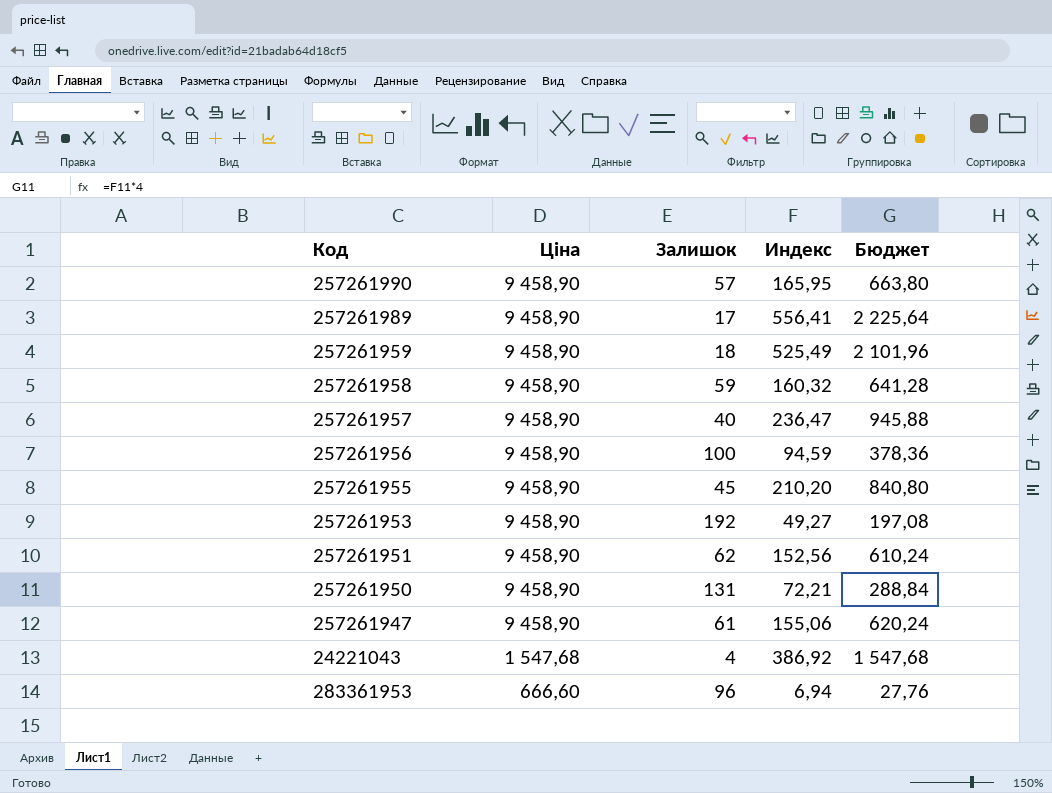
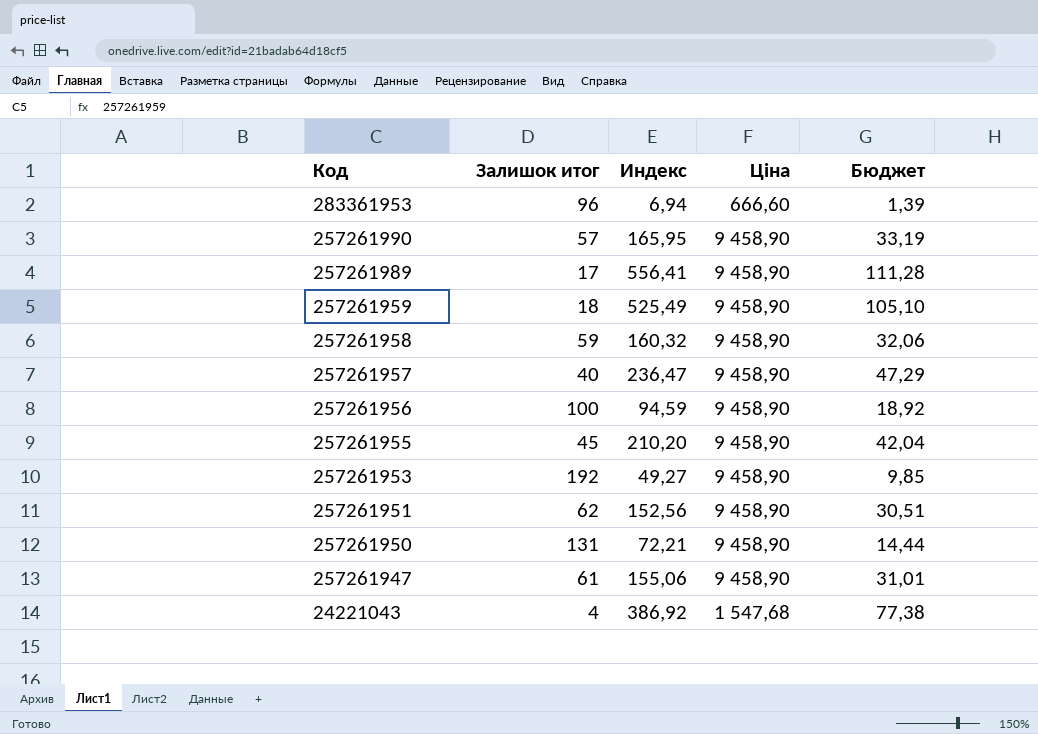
row order: Ціна descending -> Код descending
column name: Залишок -> Залишок итог
column Ціна | position: 2 -> 4
column Бюджет | formula: [Индекс] * 4 -> [Индекс] * 0,2

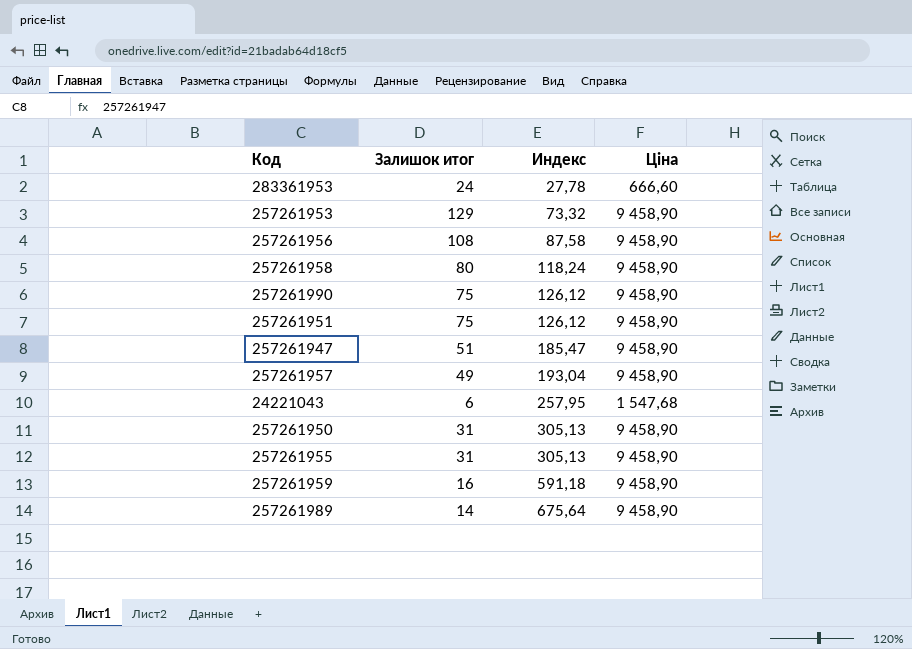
row order: Код descending -> Индекс ascending
column Бюджет | formula: [Индекс] * 0,2 -> none
283361953 | Залишок итог: 96 -> 24
283361953 | Индекс: 6,94 -> 27,78
257261953 | Залишок итог: 192 -> 129
257261953 | Индекс: 49,27 -> 73,32
257261956 | Залишок итог: 100 -> 108
257261956 | Индекс: 94,59 -> 87,58
257261958 | Залишок итог: 59 -> 80
257261958 | Индекс: 160,32 -> 118,24
257261990 | Залишок итог: 57 -> 75
257261990 | Индекс: 165,95 -> 126,12
257261951 | Залишок итог: 62 -> 75
257261951 | Индекс: 152,56 -> 126,12
257261947 | Залишок итог: 61 -> 51
257261947 | Индекс: 155,06 -> 185,47
257261957 | Залишок итог: 40 -> 49
257261957 | Индекс: 236,47 -> 193,04
24221043 | Залишок итог: 4 -> 6
24221043 | Индекс: 386,92 -> 257,95
257261950 | Залишок итог: 131 -> 31
257261950 | Индекс: 72,21 -> 305,13
257261955 | Залишок итог: 45 -> 31
257261955 | Индекс: 210,20 -> 305,13
257261959 | Залишок итог: 18 -> 16
257261959 | Индекс: 525,49 -> 591,18
257261989 | Залишок итог: 17 -> 14
257261989 | Индекс: 556,41 -> 675,64

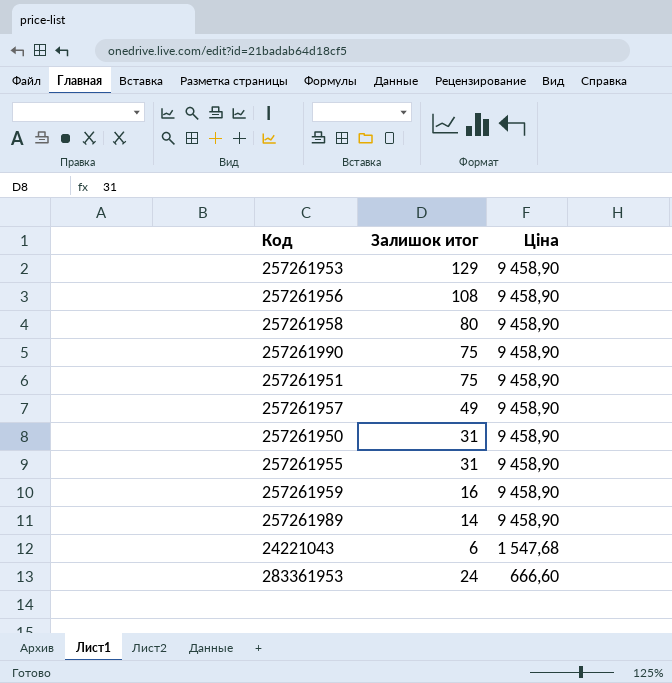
row order: Индекс ascending -> Ціна descending
column Индекс | formula: [Ціна] / [Залишок итог] -> none
row 257261947: 51 | 185,47 | 9 458,90 -> none

